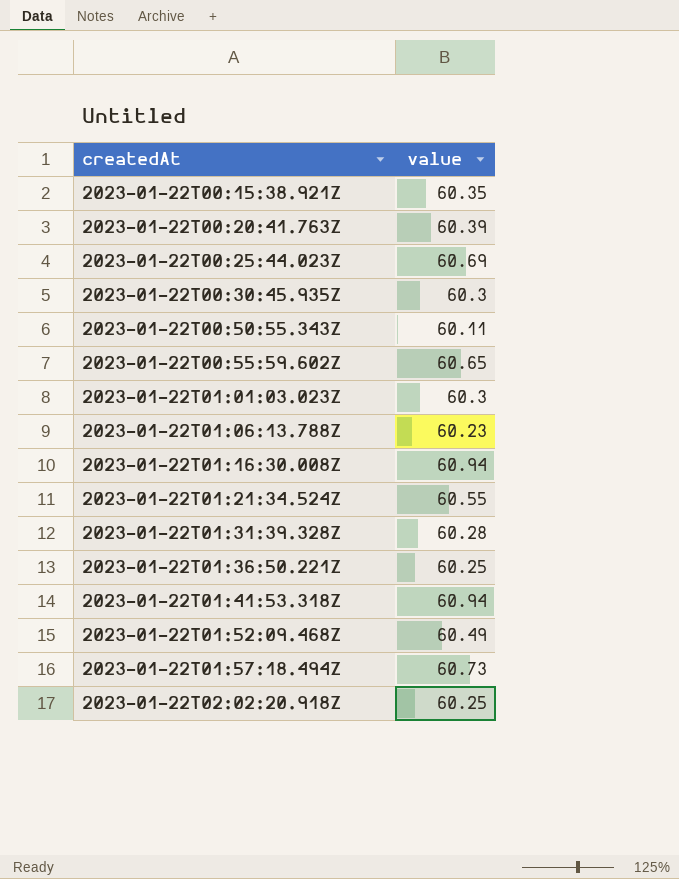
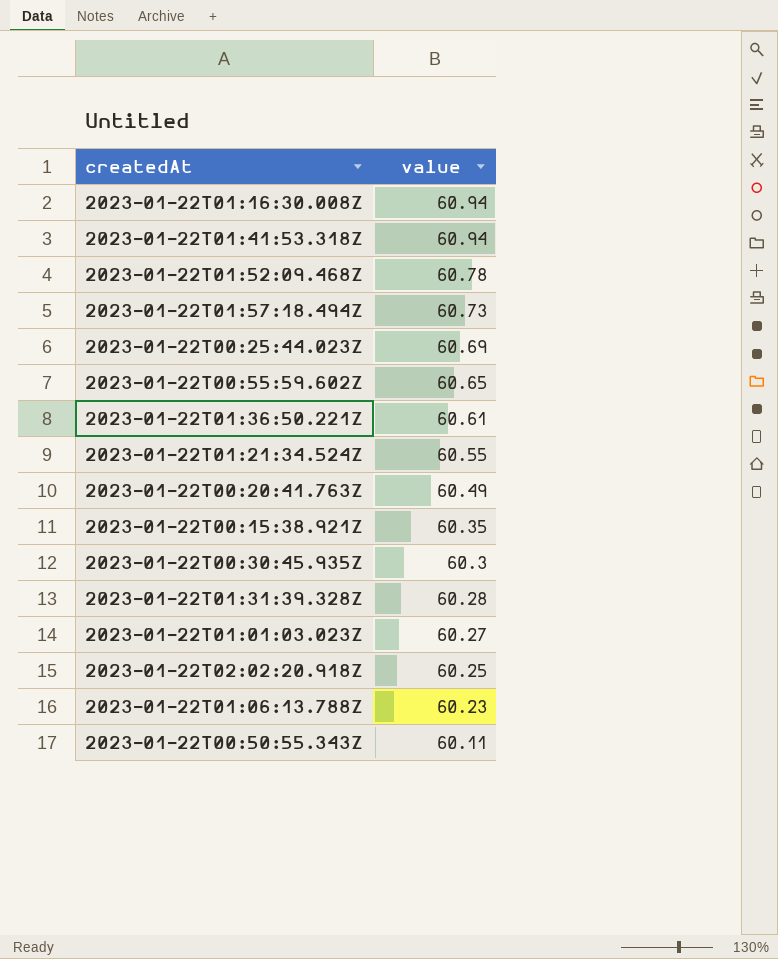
row order: createdAt ascending -> value descending
2023-01-22T01:52:09.468Z | value: 60.49 -> 60.78
2023-01-22T01:36:50.221Z | value: 60.25 -> 60.61
2023-01-22T00:20:41.763Z | value: 60.39 -> 60.49
2023-01-22T01:01:03.023Z | value: 60.3 -> 60.27

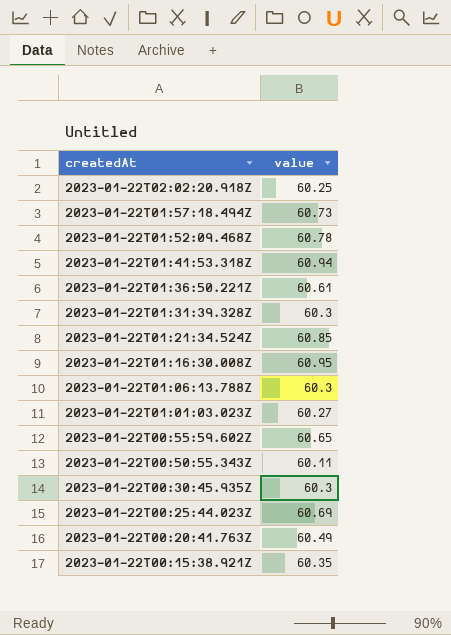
row order: value descending -> createdAt descending
2023-01-22T01:31:39.328Z | value: 60.28 -> 60.3
2023-01-22T01:21:34.524Z | value: 60.55 -> 60.85
2023-01-22T01:16:30.008Z | value: 60.94 -> 60.95
2023-01-22T01:06:13.788Z | value: 60.23 -> 60.3

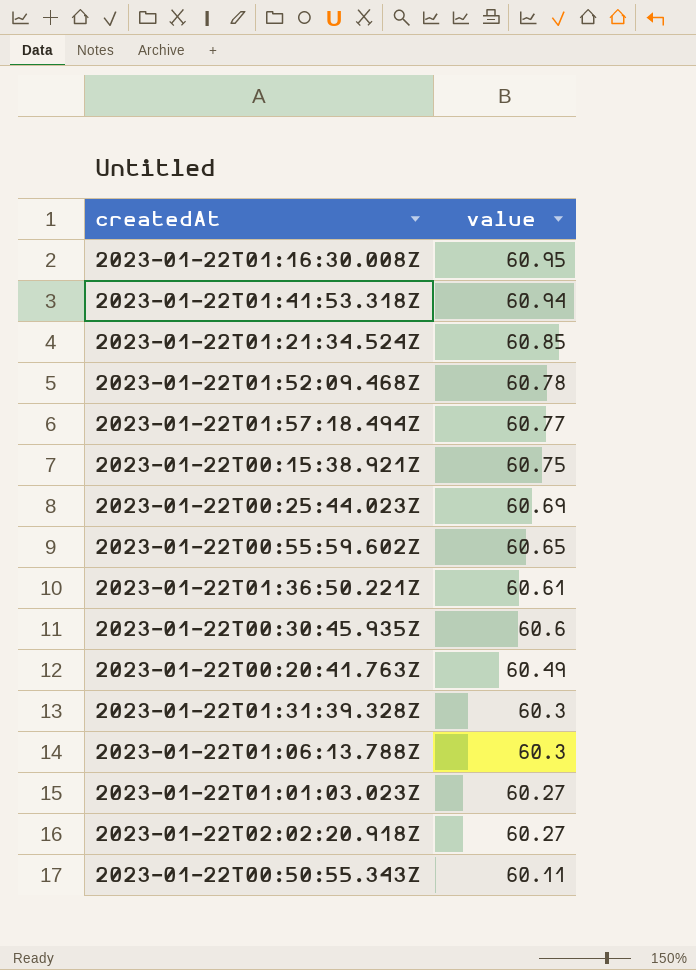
row order: createdAt descending -> value descending
2023-01-22T01:57:18.494Z | value: 60.73 -> 60.77
2023-01-22T00:15:38.921Z | value: 60.35 -> 60.75
2023-01-22T00:30:45.935Z | value: 60.3 -> 60.6
2023-01-22T02:02:20.918Z | value: 60.25 -> 60.27

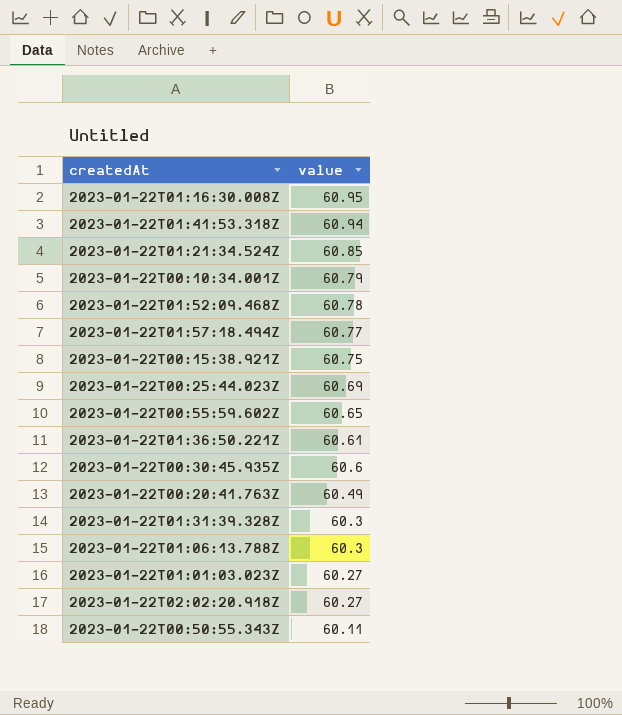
row 2023-01-22T00:10:34.001Z: none -> 60.79

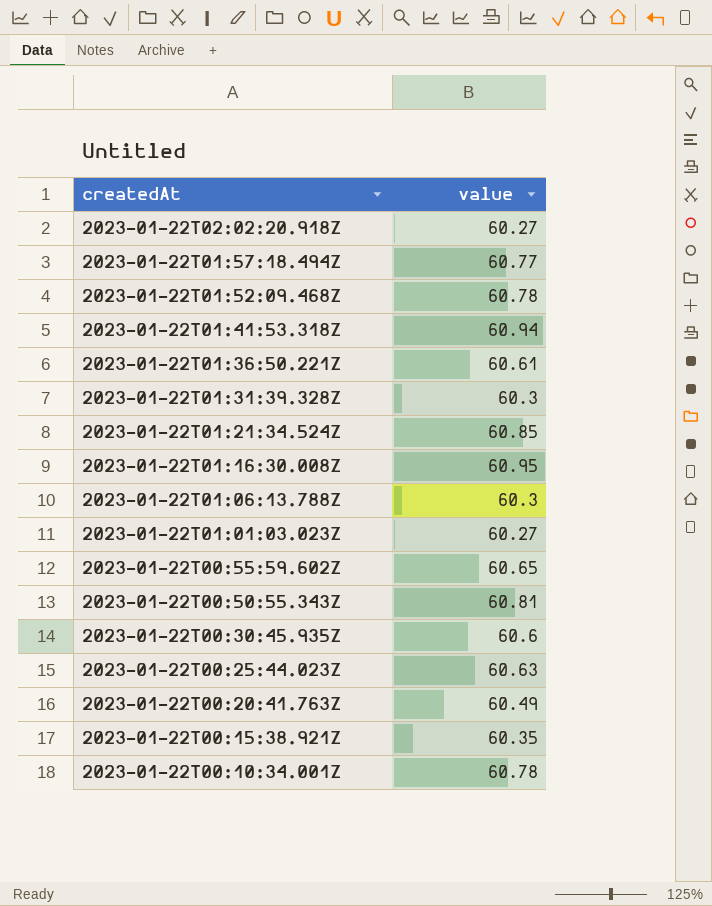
row order: value descending -> createdAt descending
2023-01-22T00:50:55.343Z | value: 60.11 -> 60.81
2023-01-22T00:25:44.023Z | value: 60.69 -> 60.63
2023-01-22T00:15:38.921Z | value: 60.75 -> 60.35
2023-01-22T00:10:34.001Z | value: 60.79 -> 60.78

